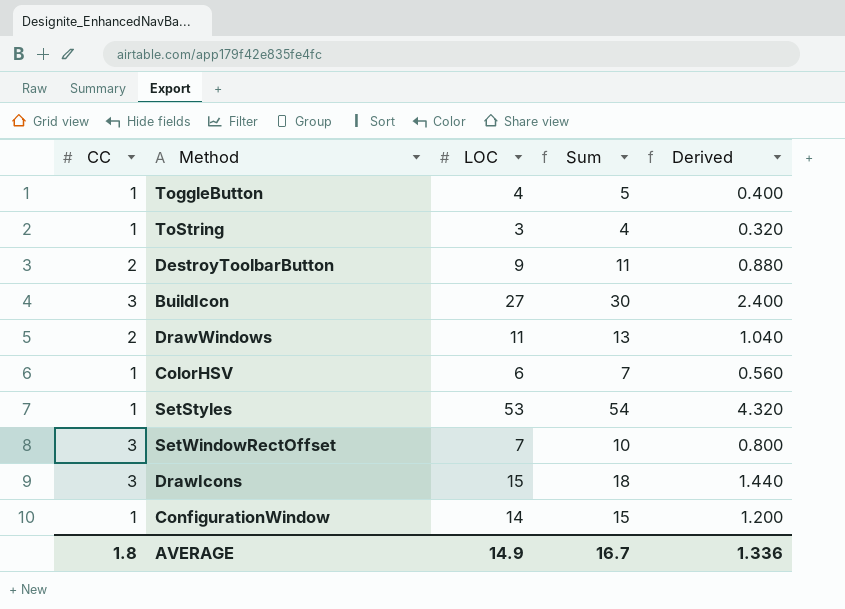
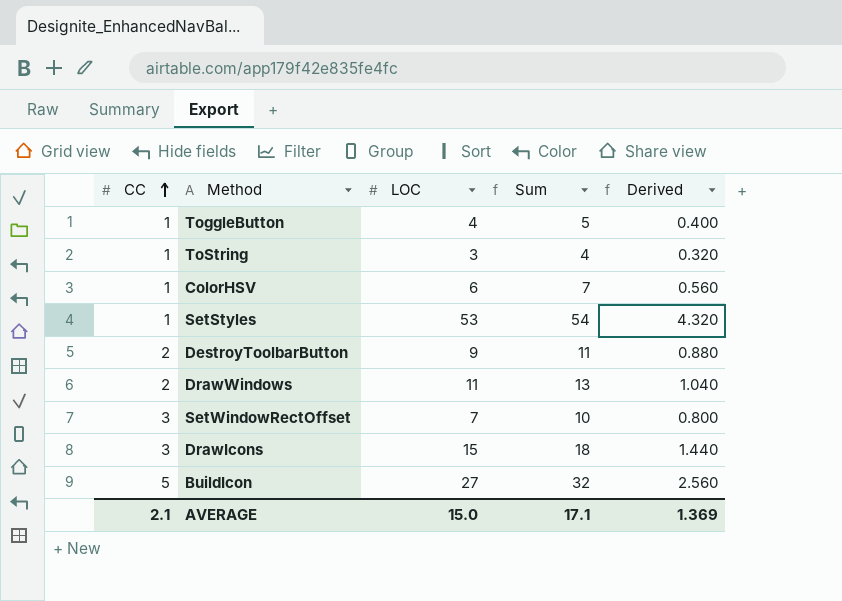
row order: none -> CC ascending
row ConfigurationWindow: 1 | 14 | 15 | 1.200 -> none
BuildIcon | CC: 3 -> 5
BuildIcon | Sum: 30 -> 32
BuildIcon | Derived: 2.400 -> 2.560
AVERAGE | CC: 1.8 -> 2.1
AVERAGE | LOC: 14.9 -> 15.0
AVERAGE | Sum: 16.7 -> 17.1
AVERAGE | Derived: 1.336 -> 1.369

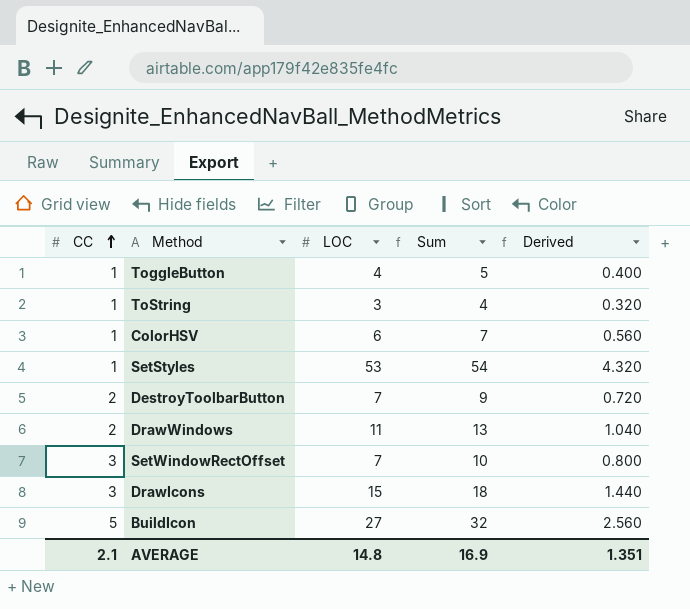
DestroyToolbarButton | LOC: 9 -> 7
DestroyToolbarButton | Sum: 11 -> 9
DestroyToolbarButton | Derived: 0.880 -> 0.720
AVERAGE | LOC: 15.0 -> 14.8
AVERAGE | Sum: 17.1 -> 16.9
AVERAGE | Derived: 1.369 -> 1.351

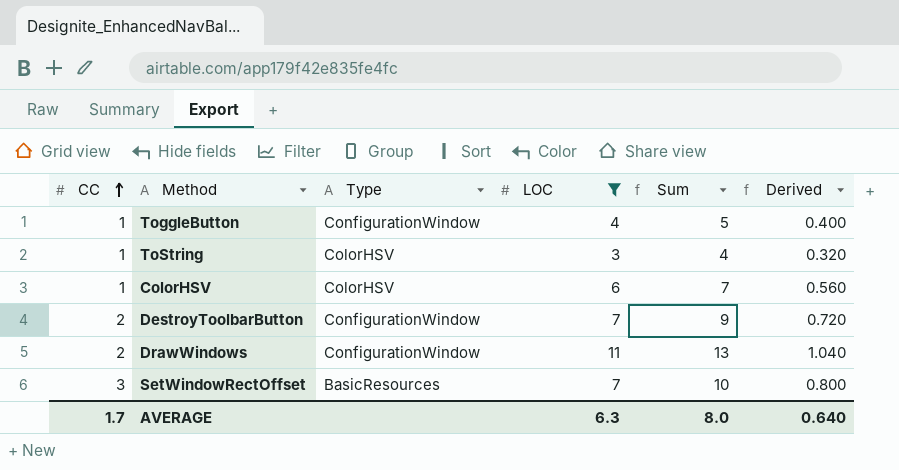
filter: none -> LOC <= 11
column Type | position: none -> 3
AVERAGE | CC: 2.1 -> 1.7
AVERAGE | LOC: 14.8 -> 6.3
AVERAGE | Sum: 16.9 -> 8.0
AVERAGE | Derived: 1.351 -> 0.640

